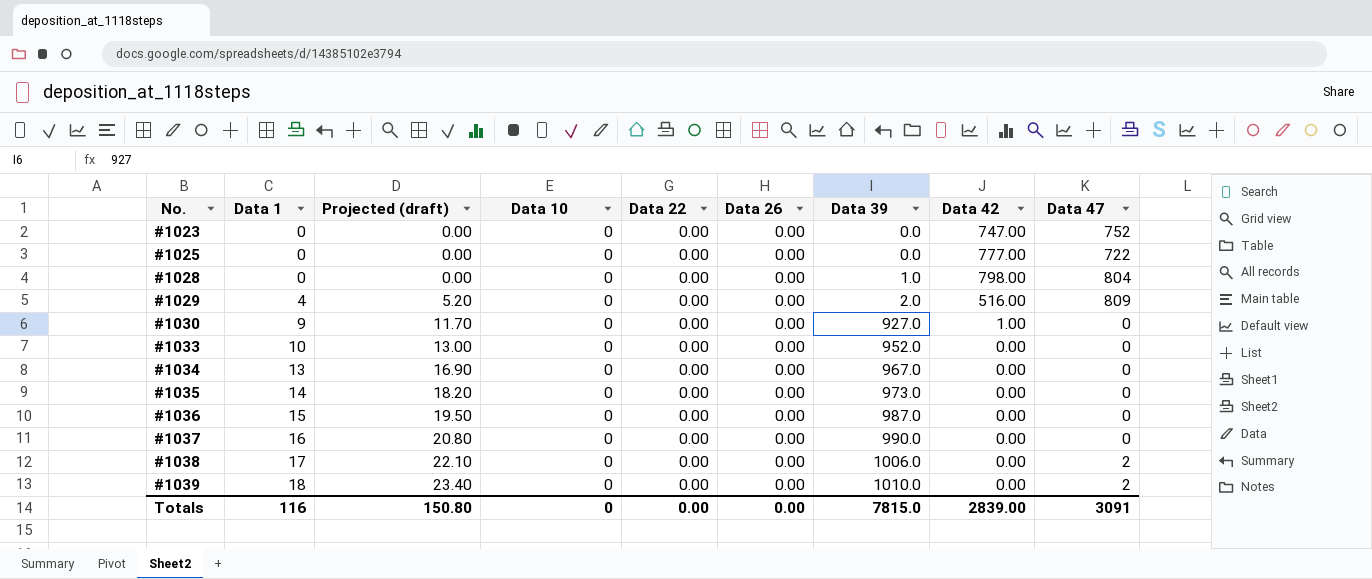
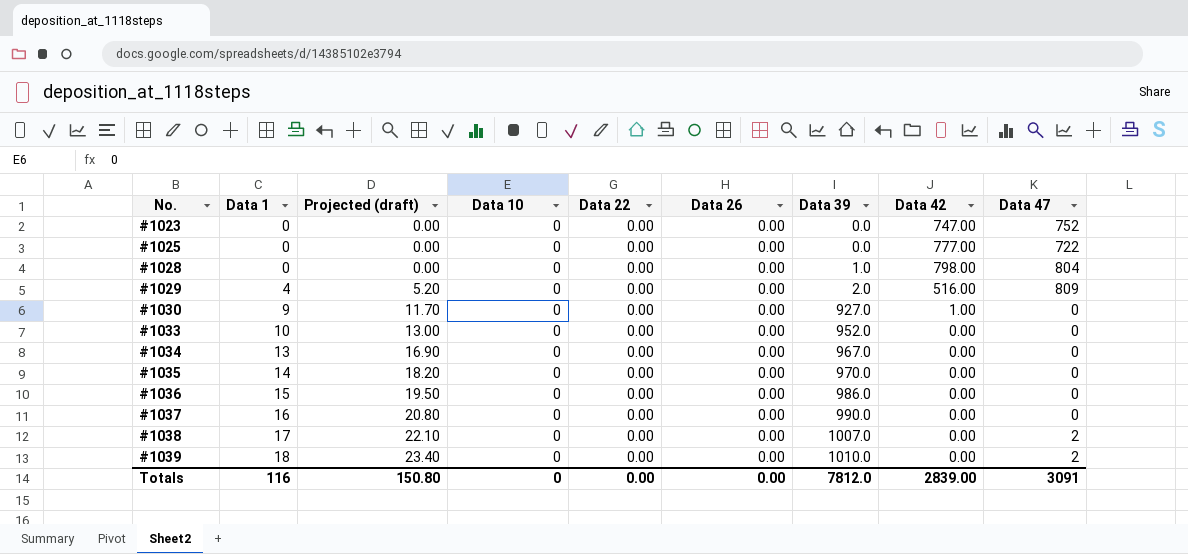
#1035 | Data 39: 973.0 -> 970.0
#1036 | Data 39: 987.0 -> 986.0
#1038 | Data 39: 1006.0 -> 1007.0
Totals | Data 39: 7815.0 -> 7812.0

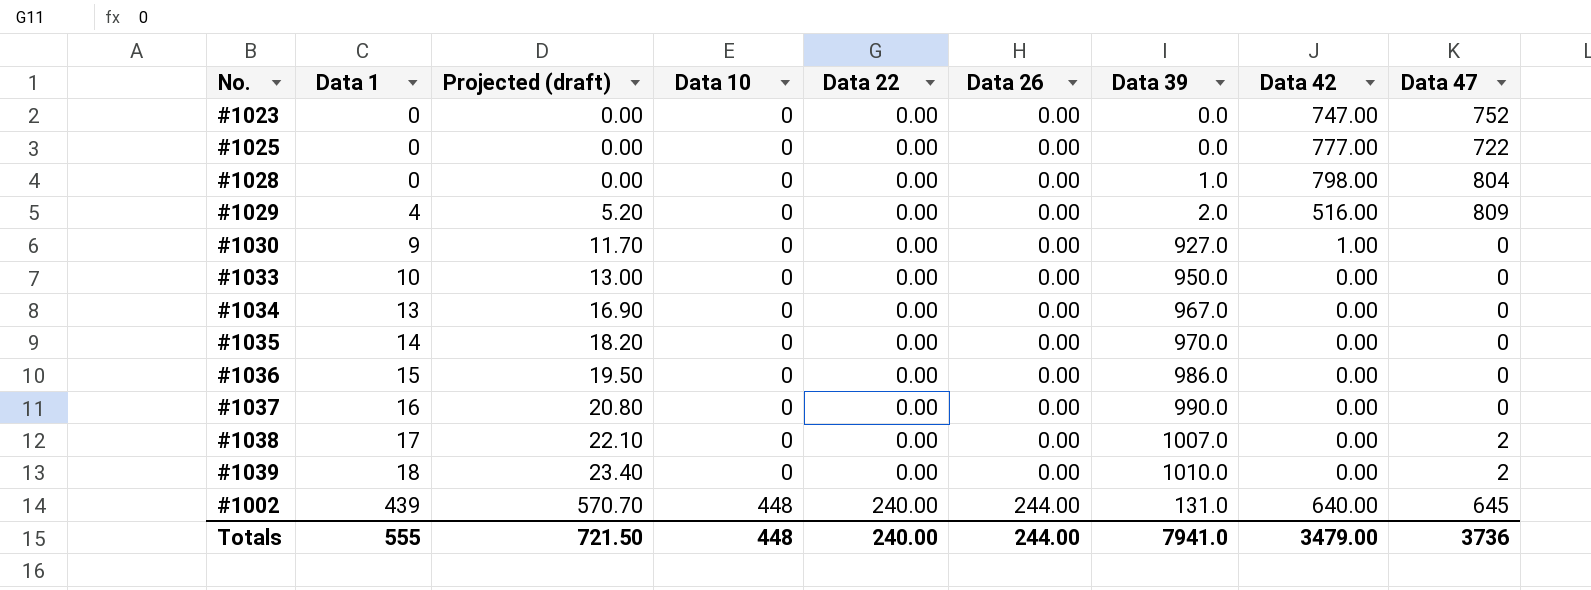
#1033 | Data 39: 952.0 -> 950.0
row #1002: none -> 439 | 570.70 | 448 | 240.00 | 244.00 | 131.0 | 640.00 | 645
Totals | Data 1: 116 -> 555
Totals | Projected (draft): 150.80 -> 721.50
Totals | Data 10: 0 -> 448
Totals | Data 22: 0.00 -> 240.00
Totals | Data 26: 0.00 -> 244.00
Totals | Data 39: 7812.0 -> 7941.0
Totals | Data 42: 2839.00 -> 3479.00
Totals | Data 47: 3091 -> 3736

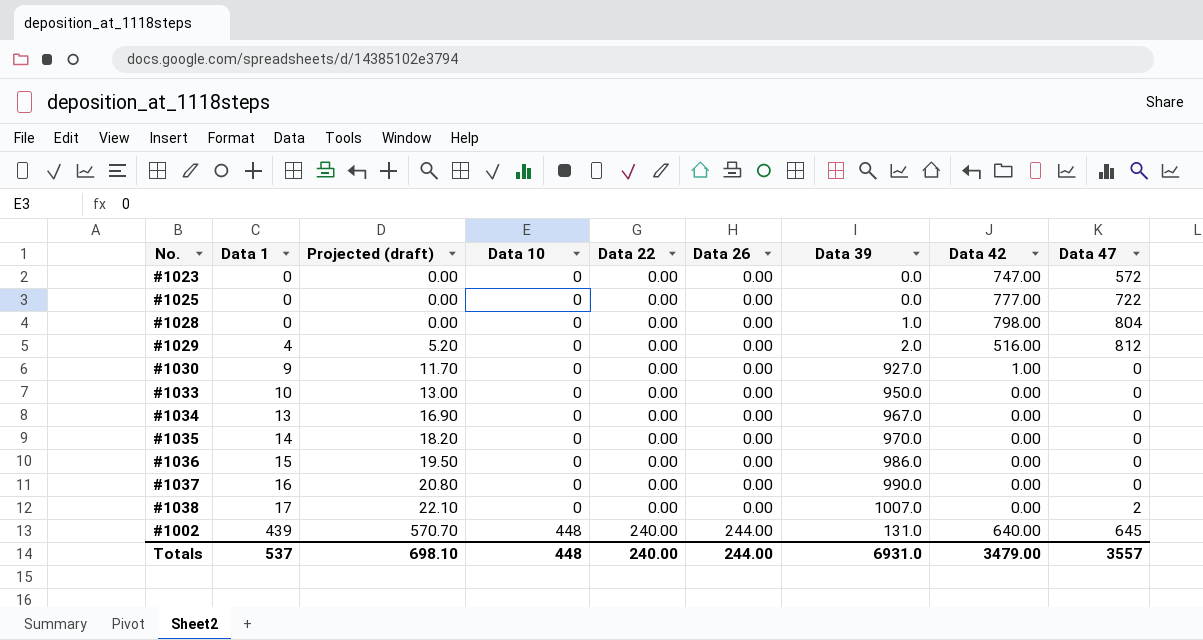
row #1039: 18 | 23.40 | 0 | 0.00 | 0.00 | 1010.0 | 0.00 | 2 -> none
#1023 | Data 47: 752 -> 572
#1029 | Data 47: 809 -> 812
Totals | Data 1: 555 -> 537
Totals | Projected (draft): 721.50 -> 698.10
Totals | Data 39: 7941.0 -> 6931.0
Totals | Data 47: 3736 -> 3557

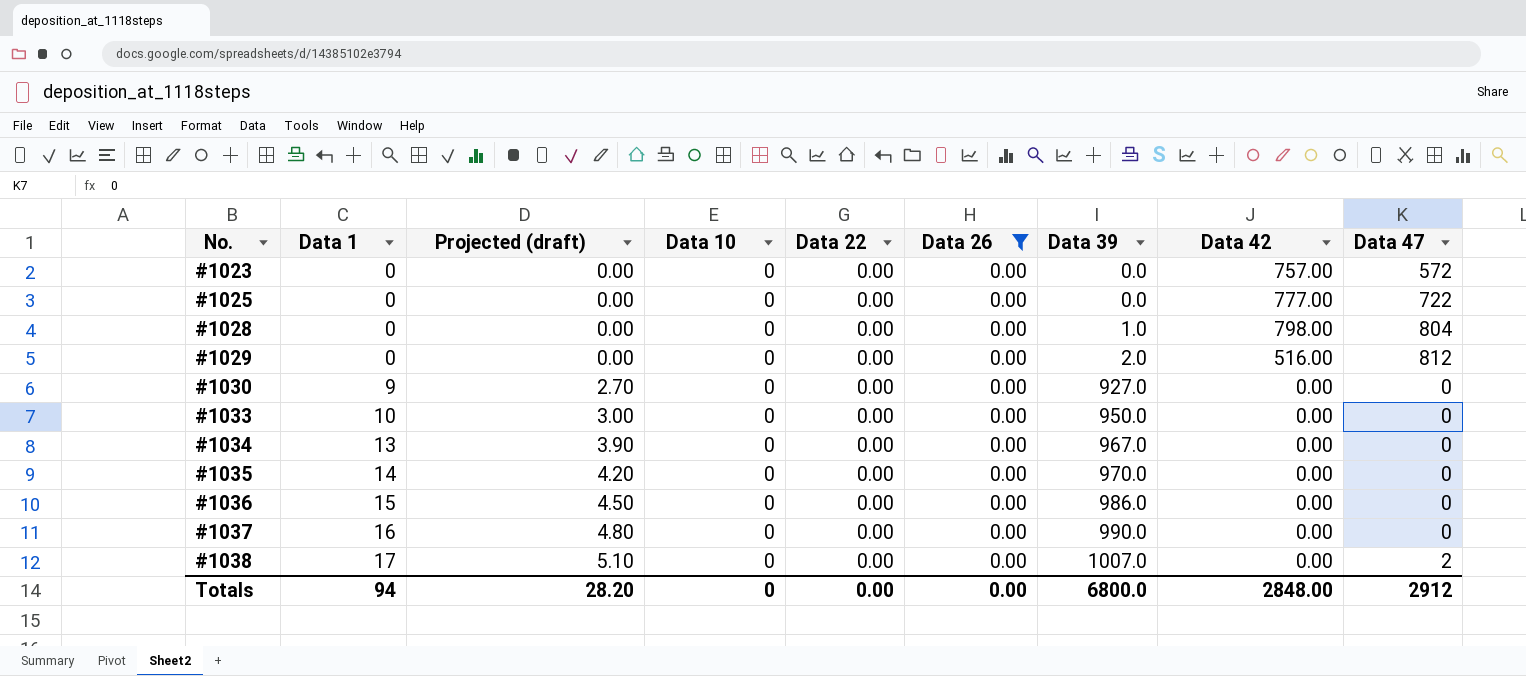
filter: none -> Data 26 = 0.00
column Projected (draft) | formula: [Data 1] * 1.3 -> [Data 1] * 0.3
#1023 | Data 42: 747.00 -> 757.00
#1029 | Data 1: 4 -> 0
#1030 | Data 42: 1.00 -> 0.00
Totals | Data 1: 537 -> 94
Totals | Projected (draft): 698.10 -> 28.20
Totals | Data 10: 448 -> 0
Totals | Data 22: 240.00 -> 0.00
Totals | Data 26: 244.00 -> 0.00
Totals | Data 39: 6931.0 -> 6800.0
Totals | Data 42: 3479.00 -> 2848.00
Totals | Data 47: 3557 -> 2912

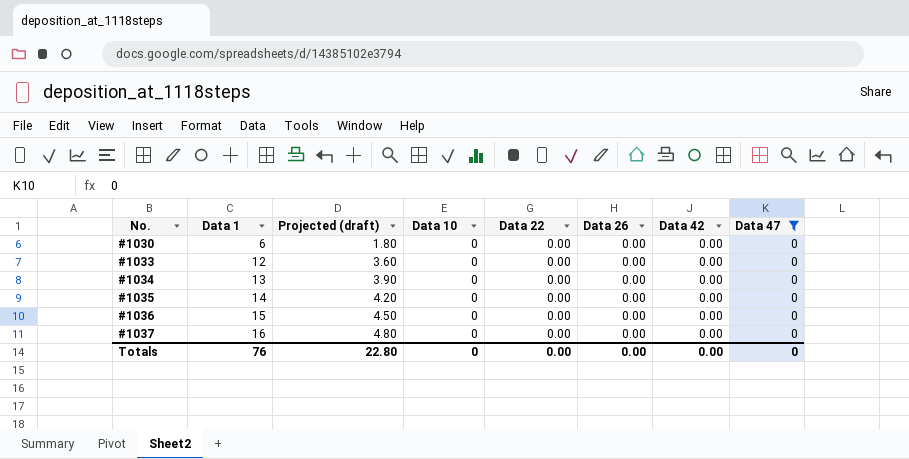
filter: Data 26 = 0.00 -> Data 47 = 0
column Data 39 | position: 7 -> none
#1030 | Data 1: 9 -> 6
#1030 | Projected (draft): 2.70 -> 1.80
#1033 | Data 1: 10 -> 12
#1033 | Projected (draft): 3.00 -> 3.60
Totals | Data 1: 94 -> 76
Totals | Projected (draft): 28.20 -> 22.80
Totals | Data 42: 2848.00 -> 0.00
Totals | Data 47: 2912 -> 0

